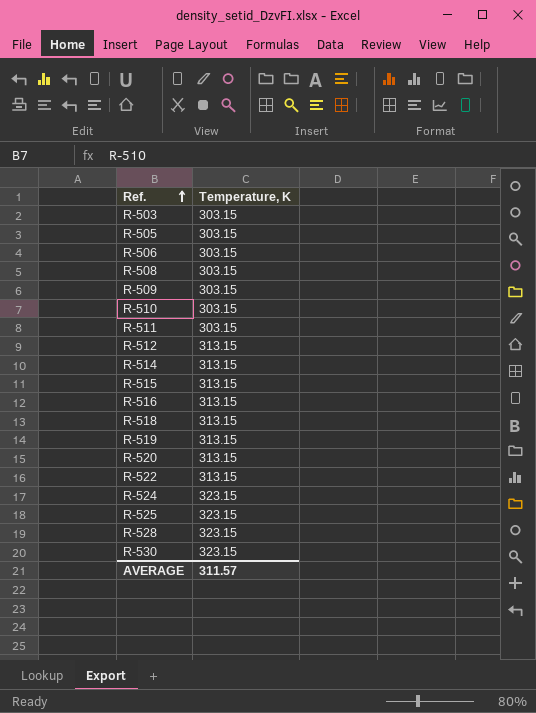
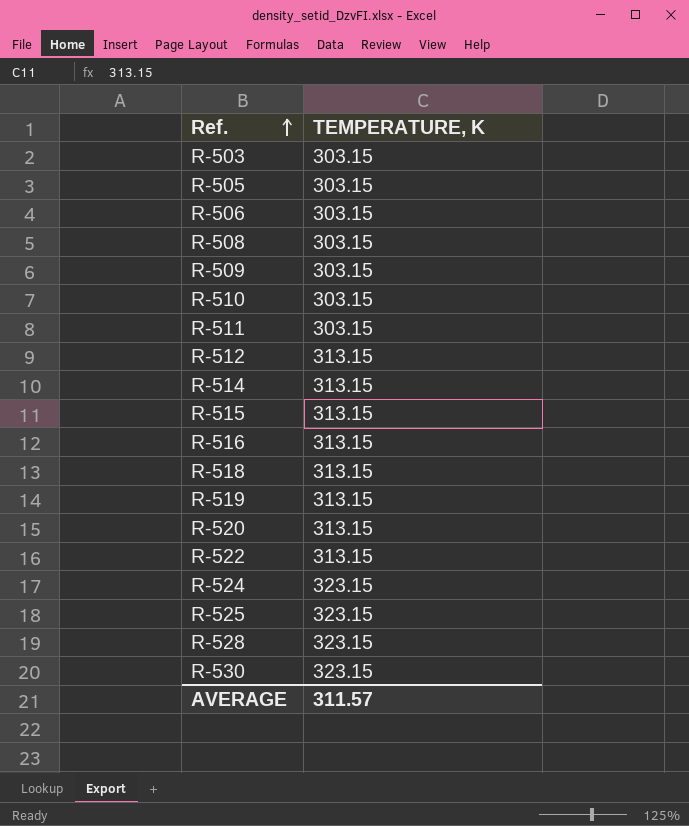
column name: Temperature, K -> TEMPERATURE, K

